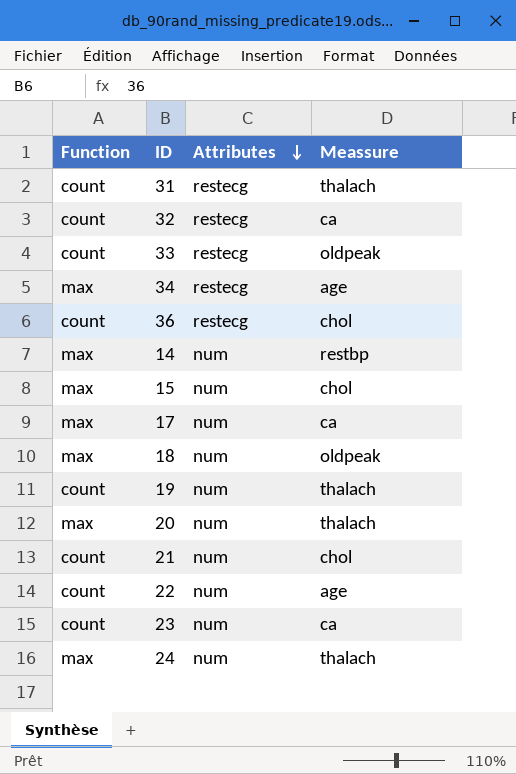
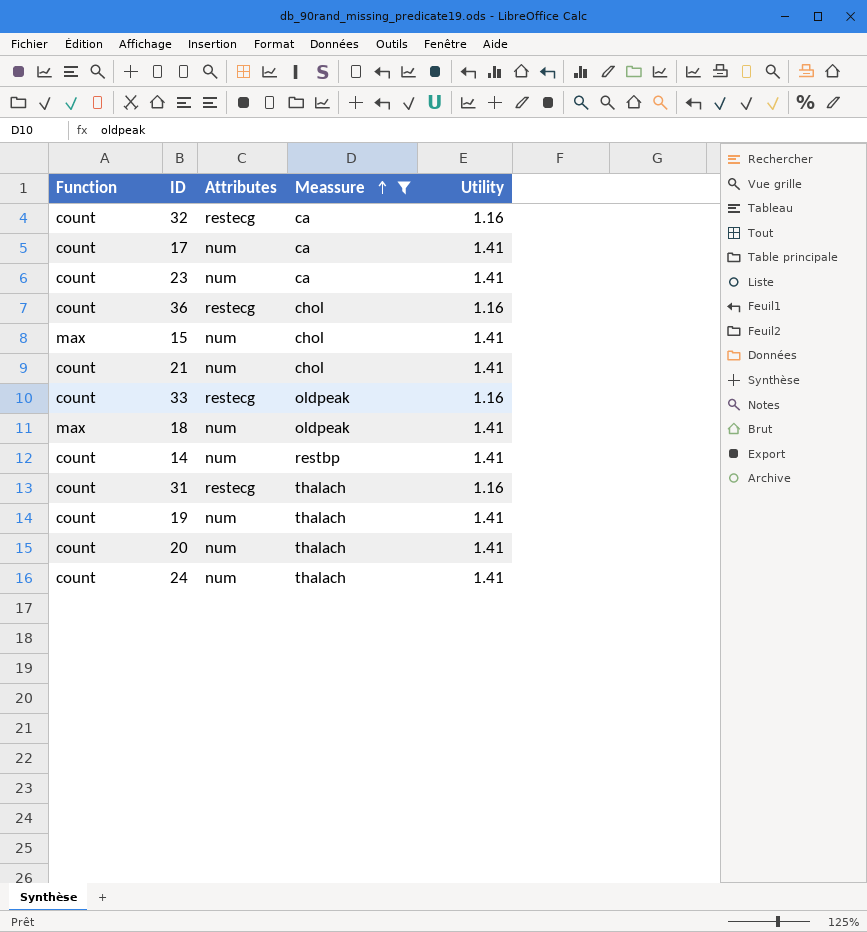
filter: none -> Meassure != age
row order: Attributes descending -> Meassure ascending
column Utility | position: none -> 5
17 | Function: max -> count
14 | Function: max -> count
20 | Function: max -> count
24 | Function: max -> count

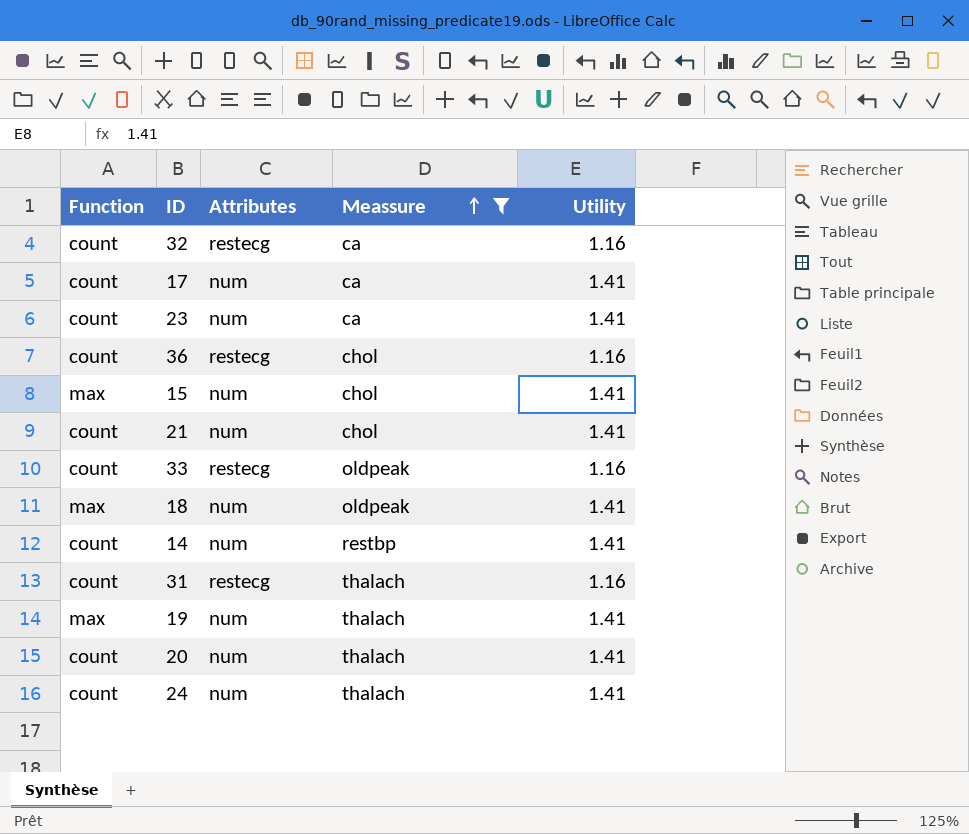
19 | Function: count -> max

